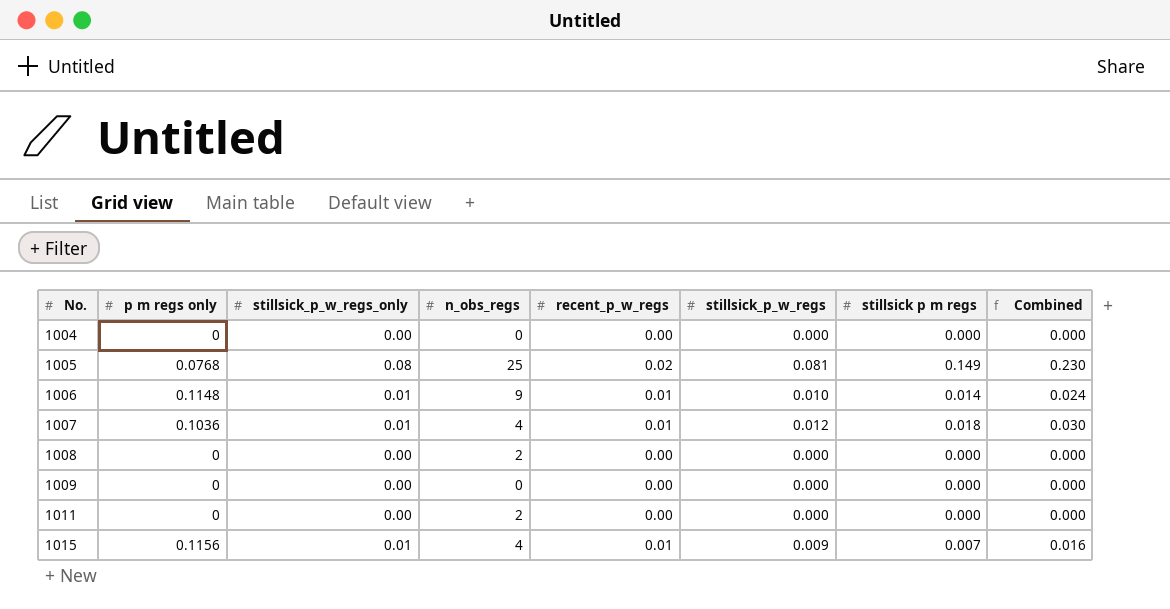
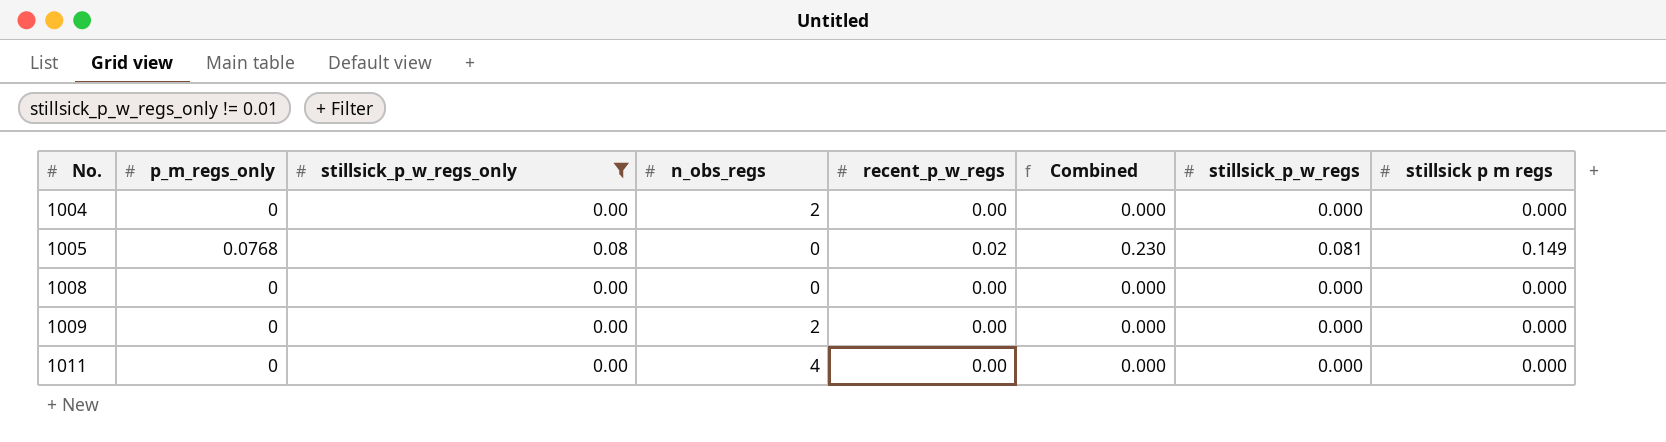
filter: none -> stillsick_p_w_regs_only != 0.01
column name: p m regs only -> p_m_regs_only
column Combined | position: 8 -> 6
1004 | n_obs_regs: 0 -> 2
1005 | n_obs_regs: 25 -> 0
1008 | n_obs_regs: 2 -> 0
1009 | n_obs_regs: 0 -> 2
1011 | n_obs_regs: 2 -> 4

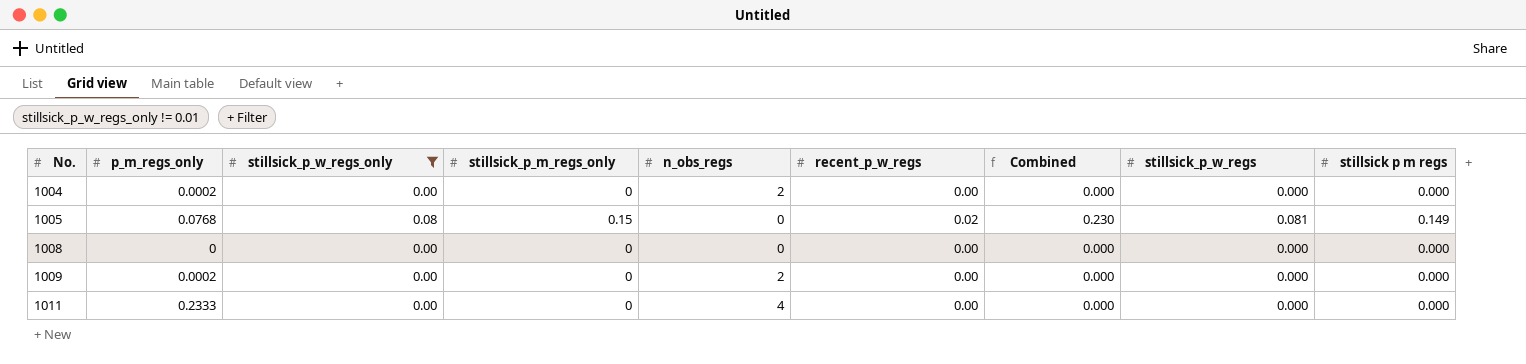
column stillsick_p_m_regs_only | position: none -> 4
1004 | p_m_regs_only: 0 -> 0.0002
1009 | p_m_regs_only: 0 -> 0.0002
1011 | p_m_regs_only: 0 -> 0.2333

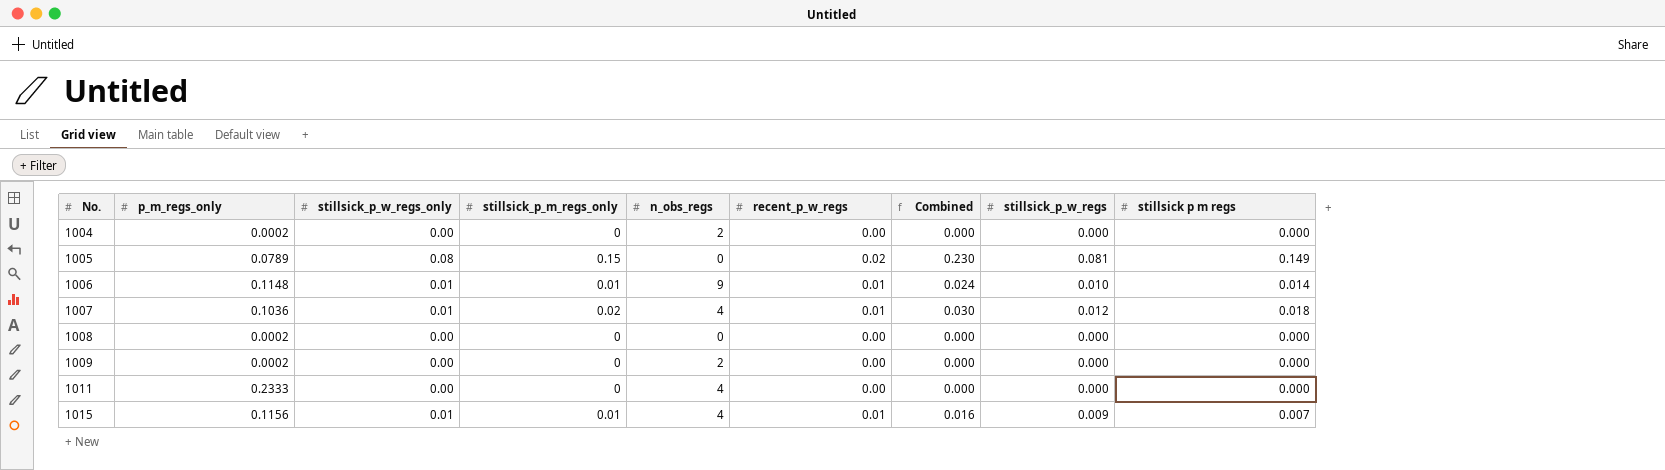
filter: stillsick_p_w_regs_only != 0.01 -> none
1005 | p_m_regs_only: 0.0768 -> 0.0789
1008 | p_m_regs_only: 0 -> 0.0002

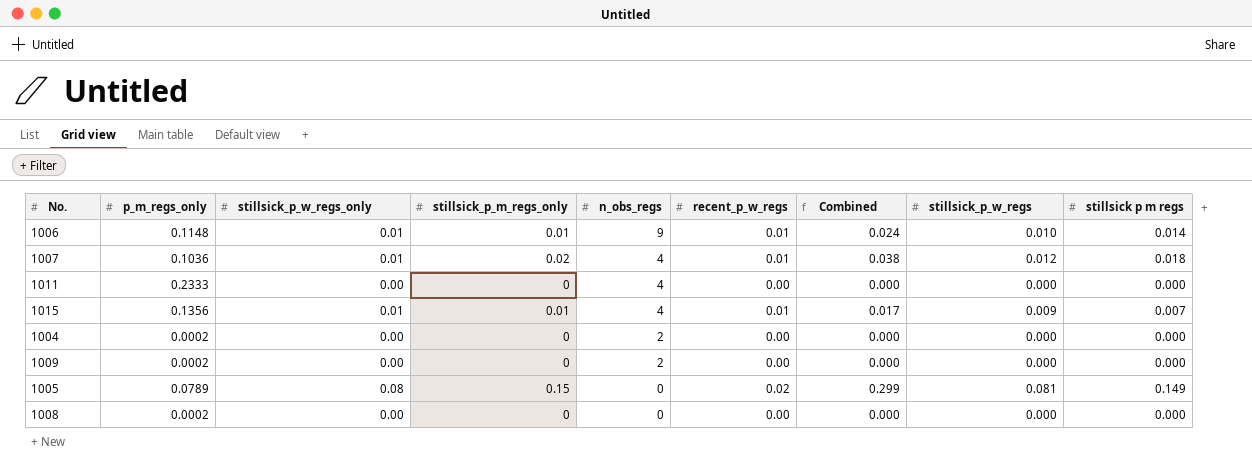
row order: No. ascending -> n_obs_regs descending
column Combined | formula: [stillsick_p_w_regs] + [stillsick p m regs] -> [stillsick_p_m_regs_only] + [stillsick p m regs]
1015 | p_m_regs_only: 0.1156 -> 0.1356

